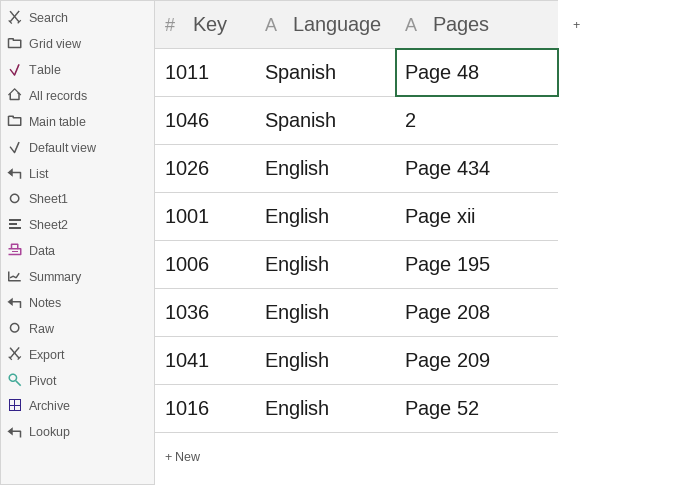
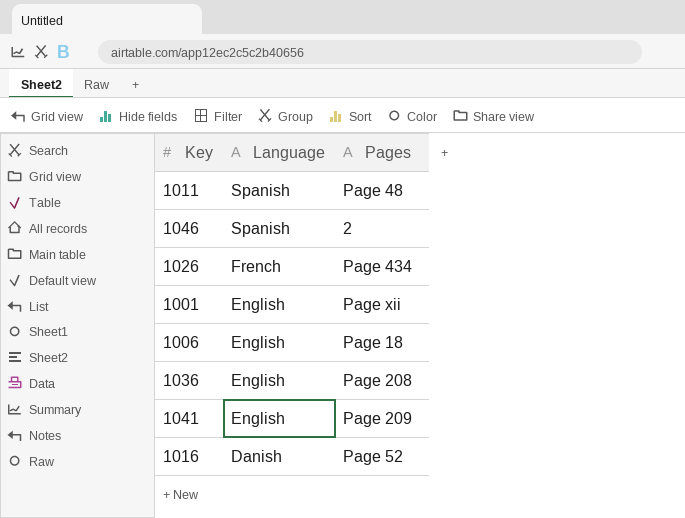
1026 | Language: English -> French
1006 | Pages: Page 195 -> Page 18
1016 | Language: English -> Danish

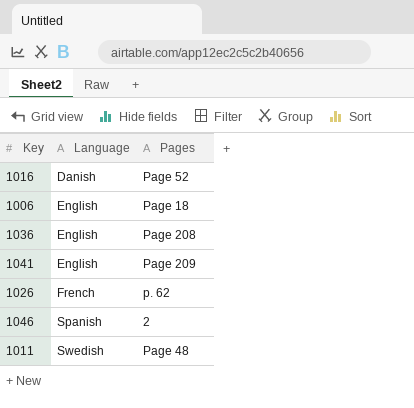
row order: Language descending -> Language ascending
row 1001: English | Page xii -> none
1026 | Pages: Page 434 -> p. 62
1011 | Language: Spanish -> Swedish

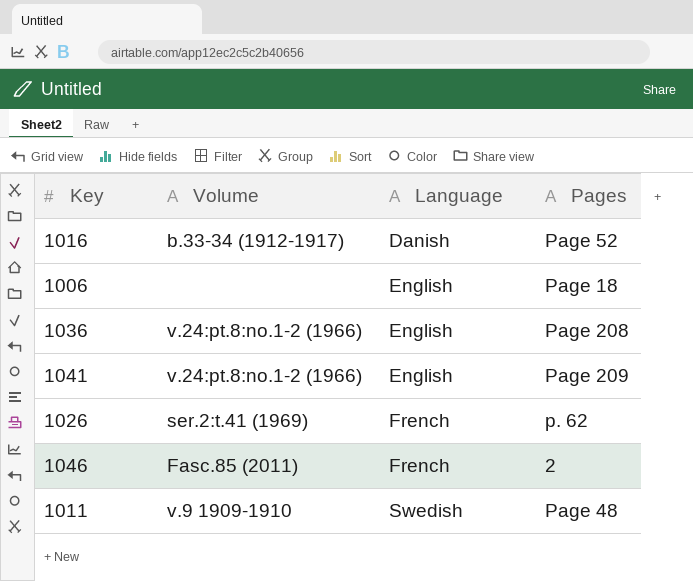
column Volume | position: none -> 2
1046 | Language: Spanish -> French

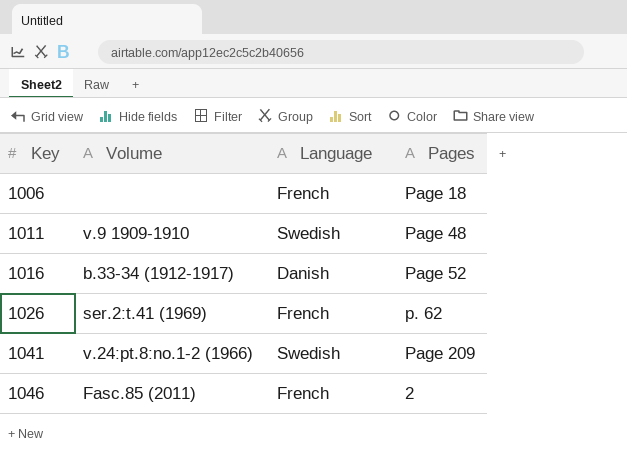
row order: Language ascending -> Key ascending
row 1036: v.24:pt.8:no.1-2 (1966) | English | Page 208 -> none
1006 | Language: English -> French
1041 | Language: English -> Swedish

